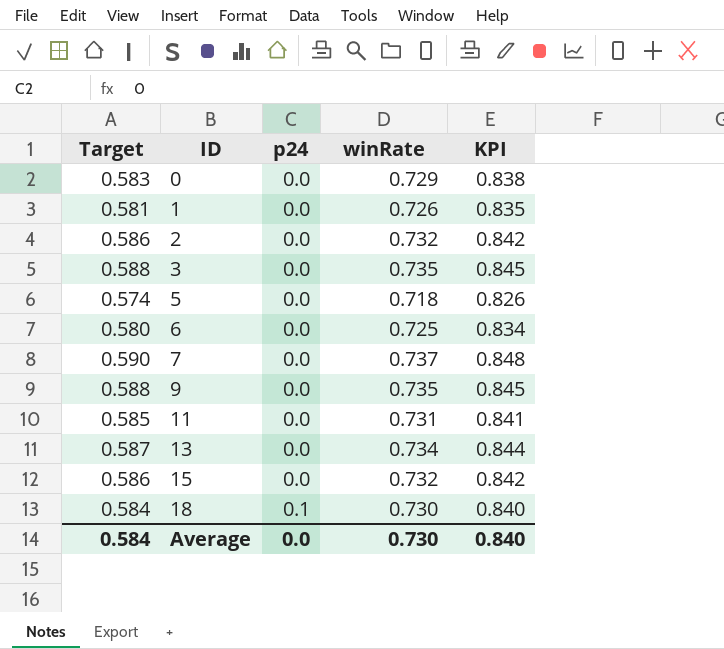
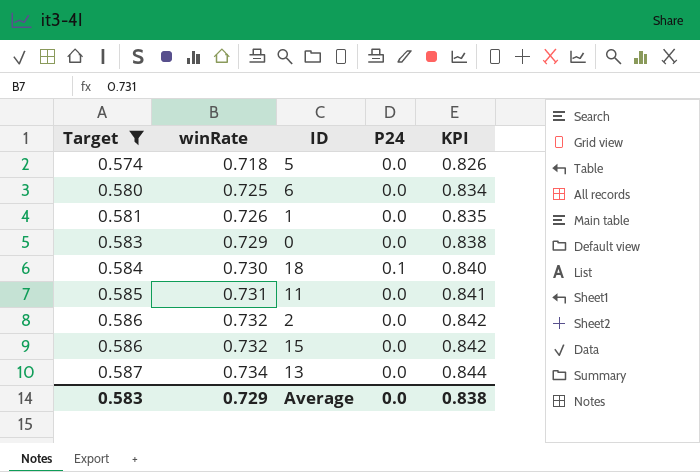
filter: none -> Target <= 0.587
row order: ID ascending -> Target ascending
column winRate | position: 4 -> 2
column name: p24 -> P24
Average | Target: 0.584 -> 0.583
Average | winRate: 0.730 -> 0.729
Average | KPI: 0.840 -> 0.838

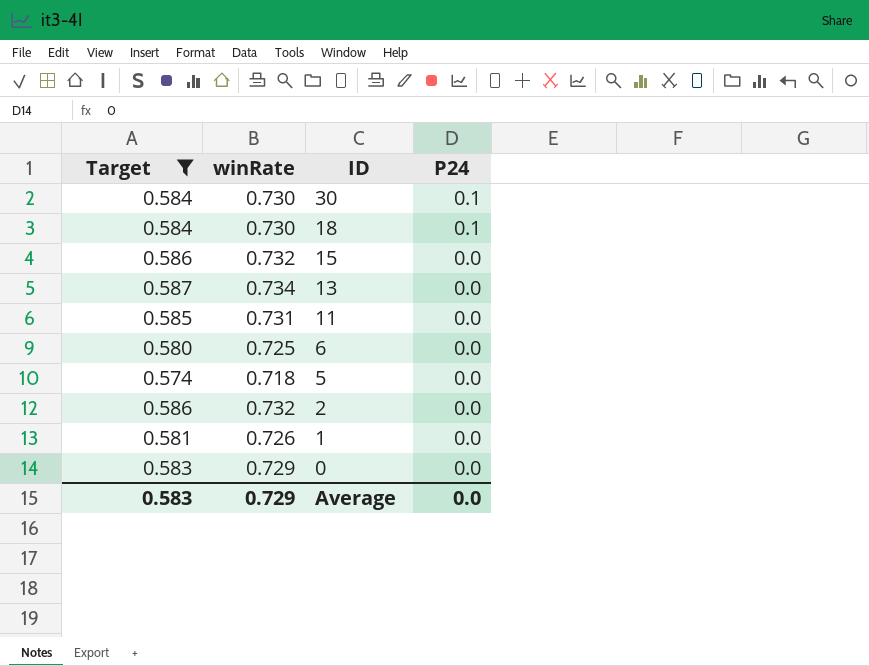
row order: Target ascending -> ID descending
column KPI | formula: [winRate] * 1.15 -> none
row 30: none -> 0.584 | 0.730 | 0.1

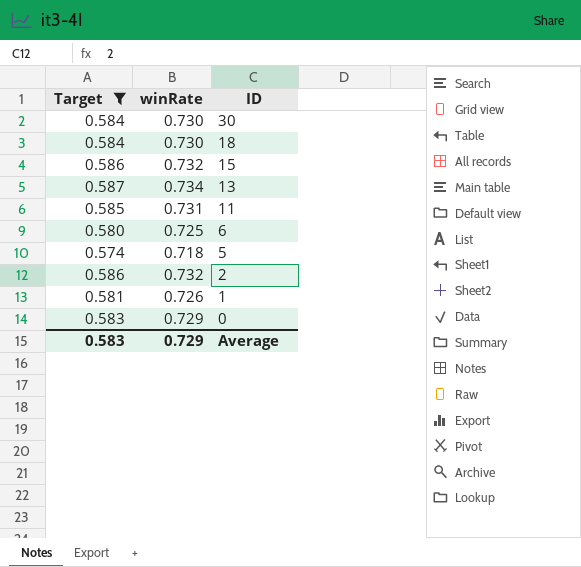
column P24 | position: 4 -> none

